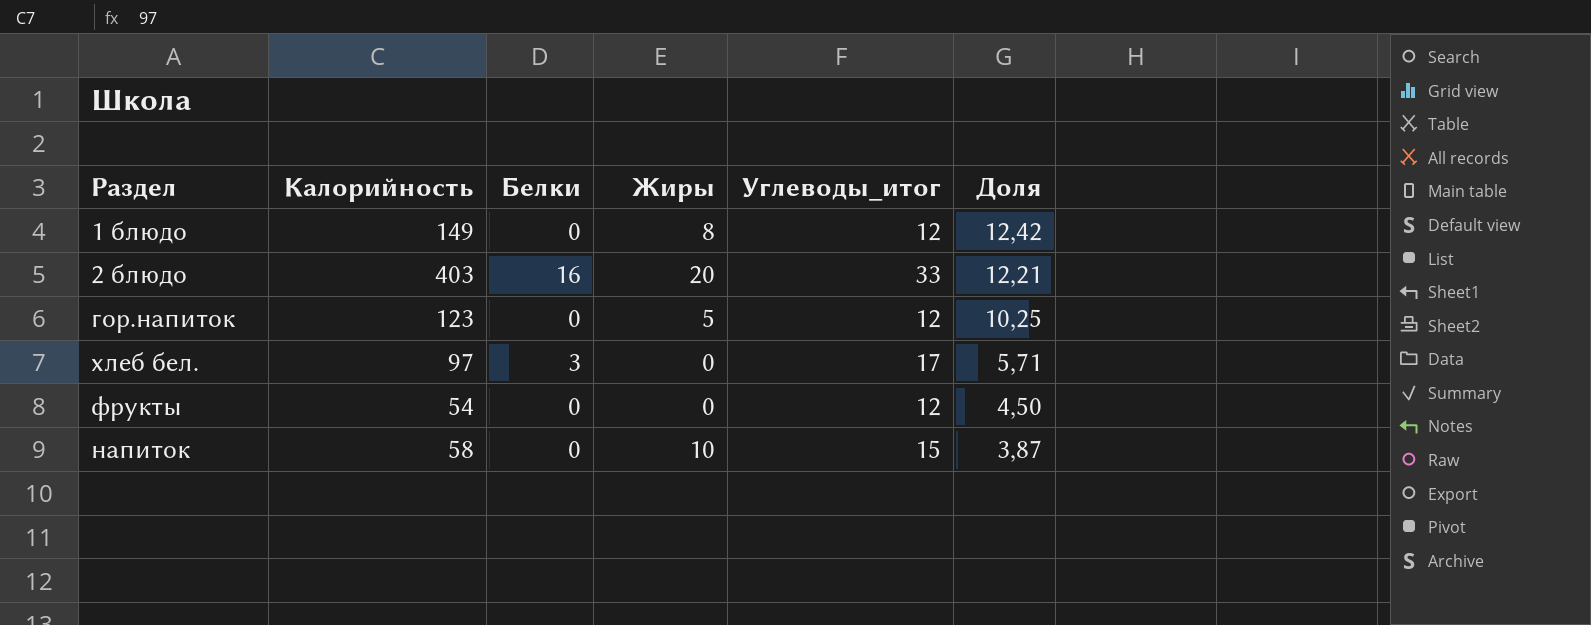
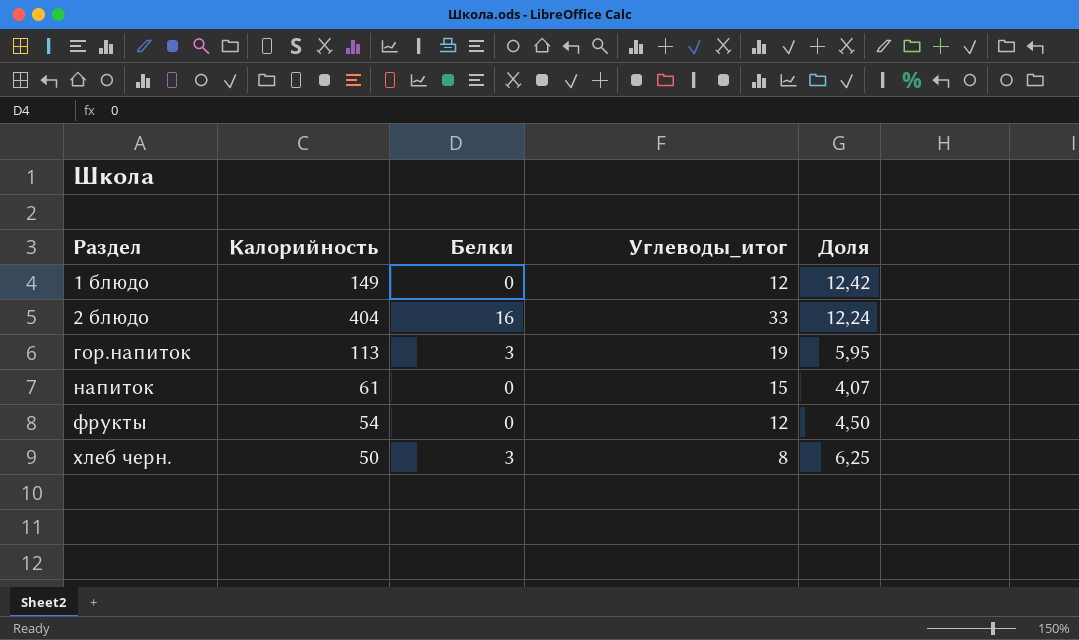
row order: Доля descending -> Раздел ascending
column Жиры | position: 4 -> none
row хлеб бел.: 97 | 3 | 0 | 17 | 5,71 -> none
2 блюдо | Калорийность: 403 -> 404
2 блюдо | Доля: 12,21 -> 12,24
гор.напиток | Калорийность: 123 -> 113
гор.напиток | Белки: 0 -> 3
гор.напиток | Углеводы_итог: 12 -> 19
гор.напиток | Доля: 10,25 -> 5,95
напиток | Калорийность: 58 -> 61
напиток | Доля: 3,87 -> 4,07
row хлеб черн.: none -> 50 | 3 | 8 | 6,25

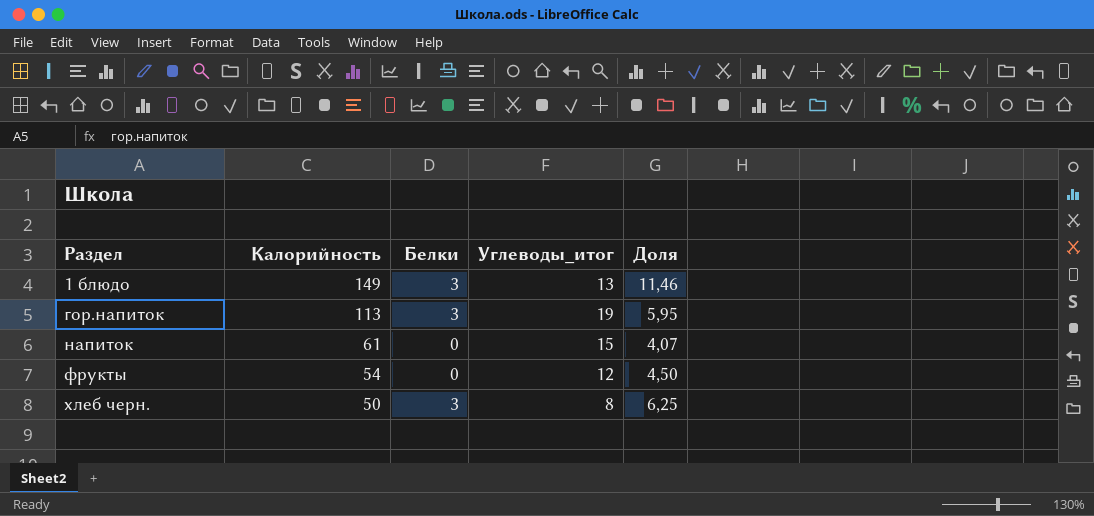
row 2 блюдо: 404 | 16 | 33 | 12,24 -> none
1 блюдо | Белки: 0 -> 3
1 блюдо | Углеводы_итог: 12 -> 13
1 блюдо | Доля: 12,42 -> 11,46

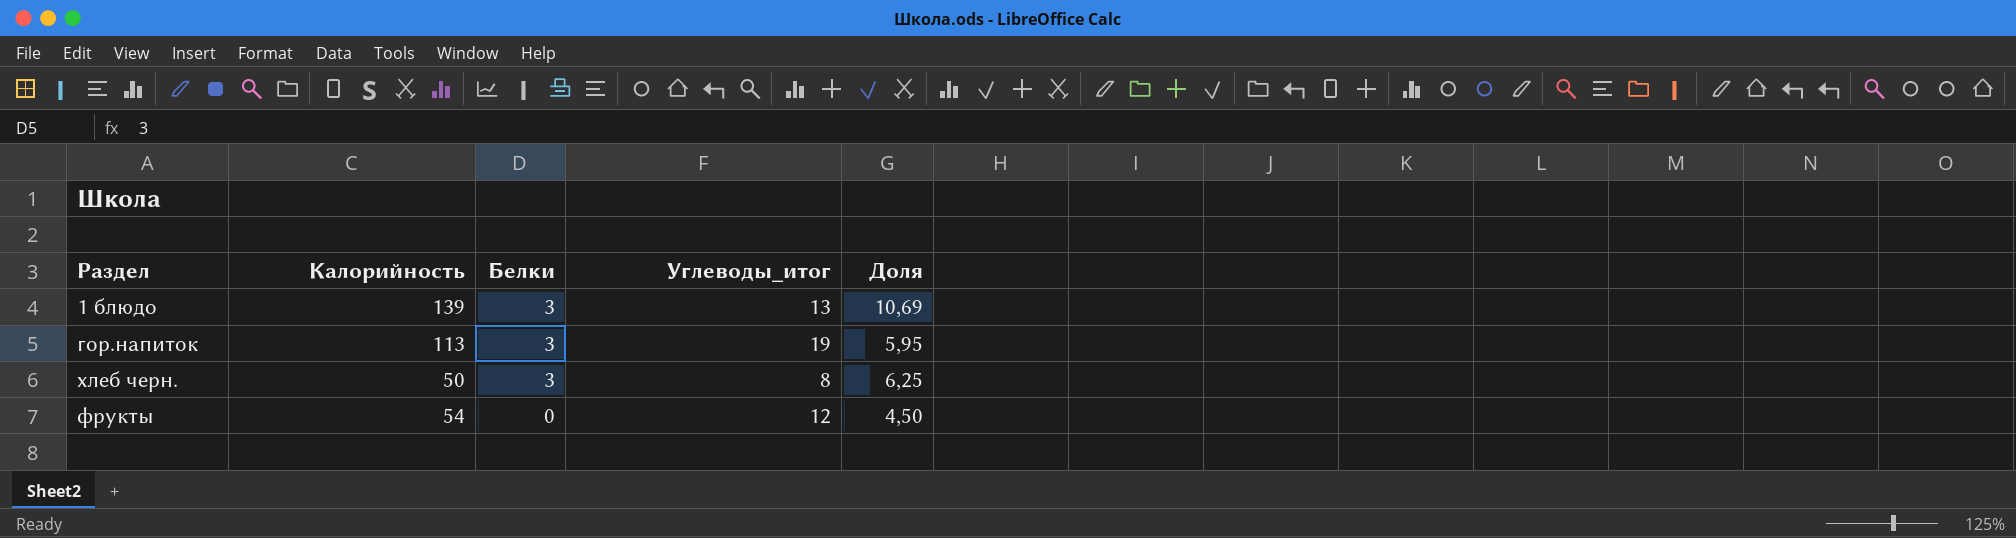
row order: Раздел ascending -> Белки descending
row напиток: 61 | 0 | 15 | 4,07 -> none
1 блюдо | Калорийность: 149 -> 139
1 блюдо | Доля: 11,46 -> 10,69

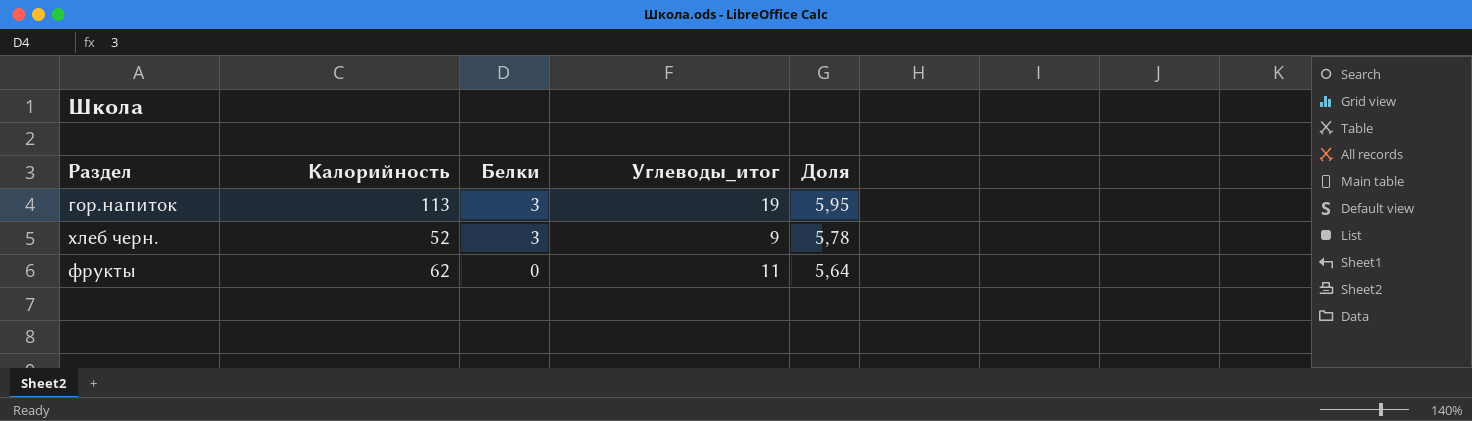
row 1 блюдо: 139 | 3 | 13 | 10,69 -> none
хлеб черн. | Калорийность: 50 -> 52
хлеб черн. | Углеводы_итог: 8 -> 9
хлеб черн. | Доля: 6,25 -> 5,78
фрукты | Калорийность: 54 -> 62
фрукты | Углеводы_итог: 12 -> 11
фрукты | Доля: 4,50 -> 5,64

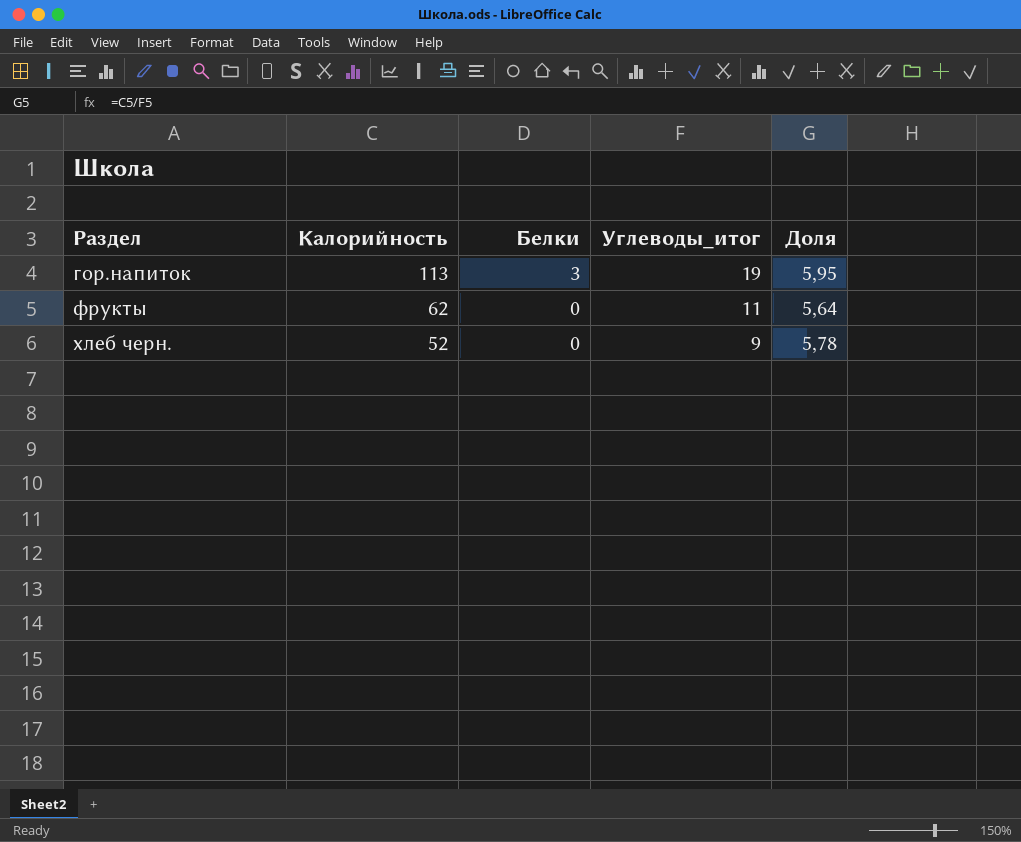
row order: Белки descending -> Раздел ascending
хлеб черн. | Белки: 3 -> 0

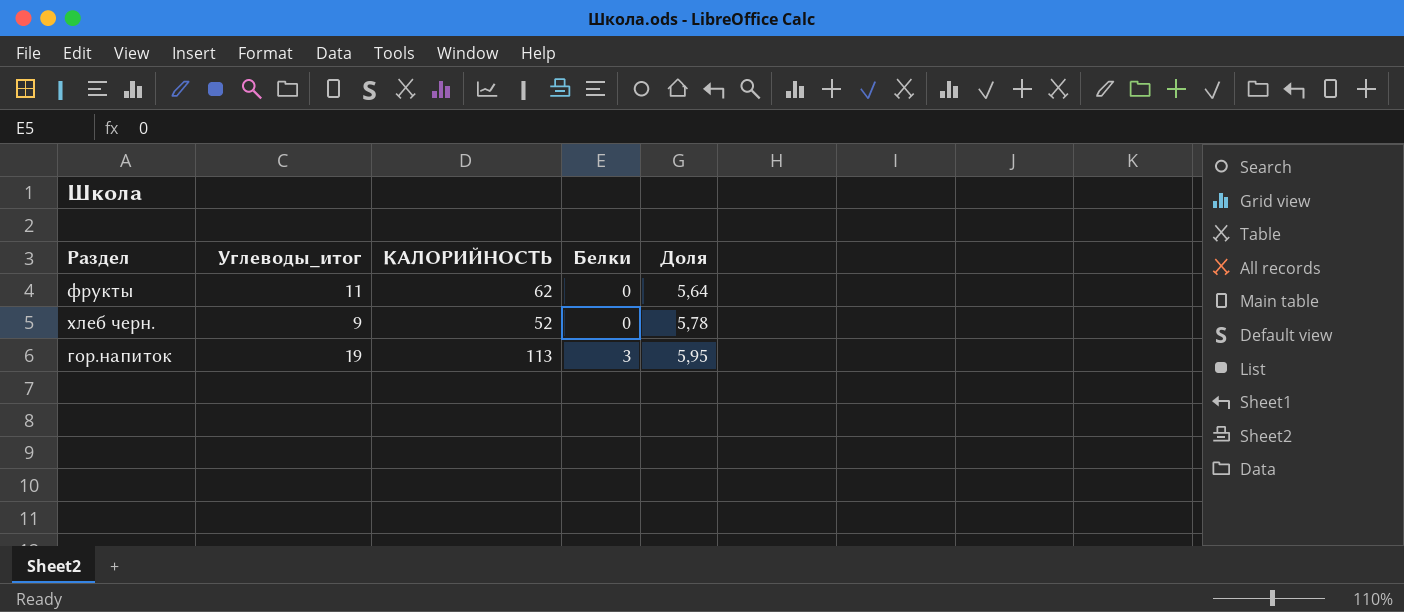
row order: Раздел ascending -> Белки ascending
column Углеводы_итог | position: 4 -> 2
column name: Калорийность -> КАЛОРИЙНОСТЬ

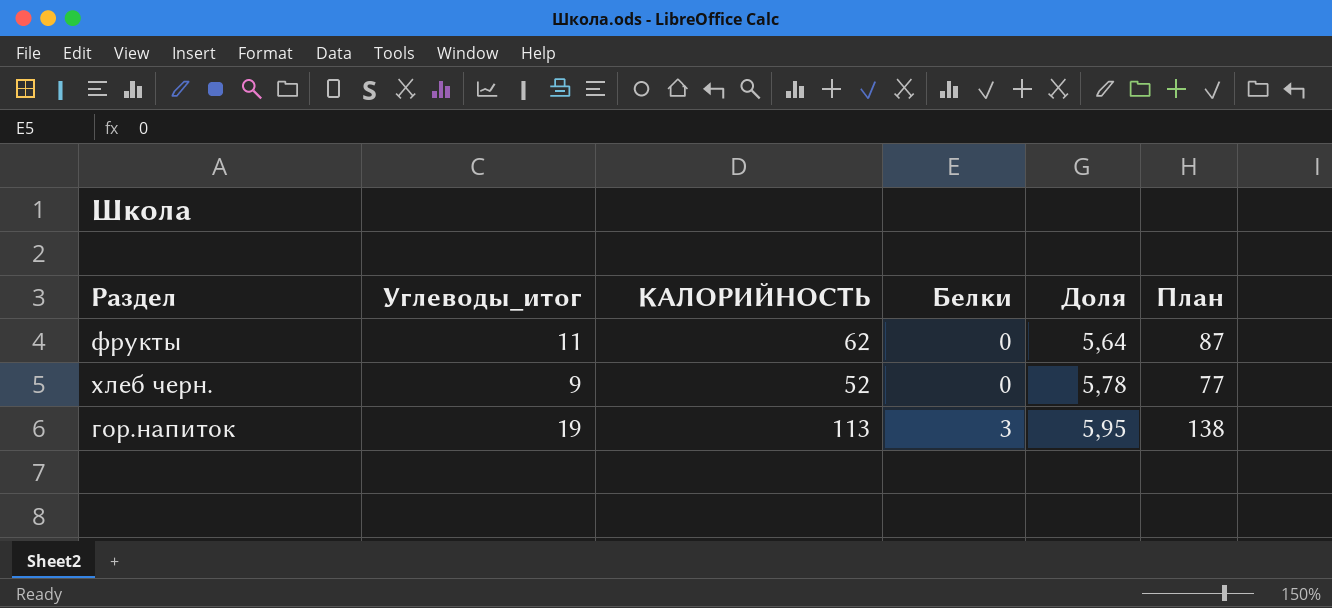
column План | formula: none -> [КАЛОРИЙНОСТЬ] + 25

